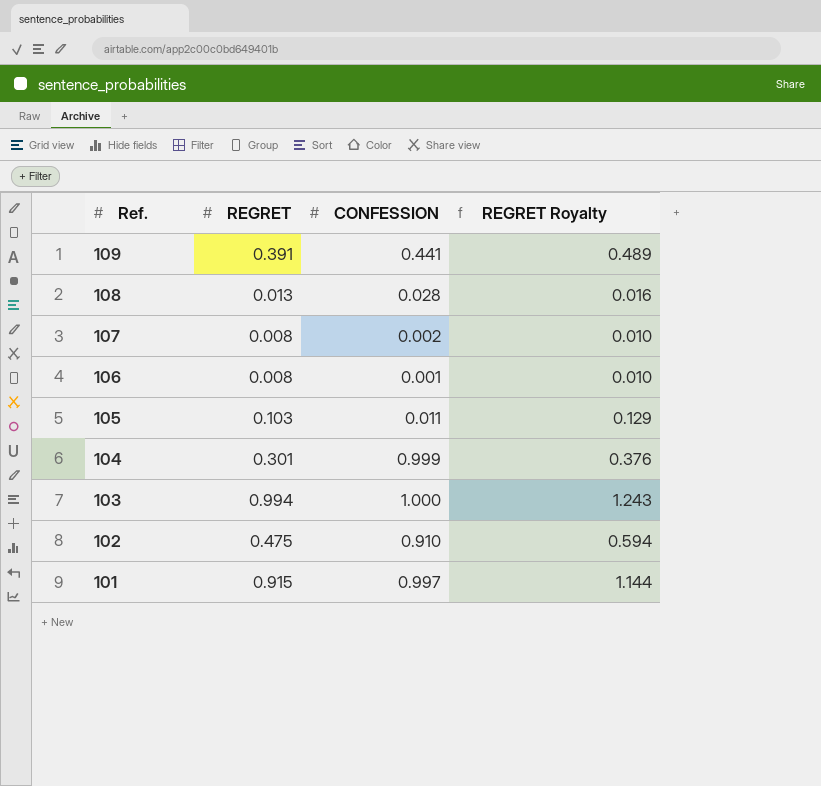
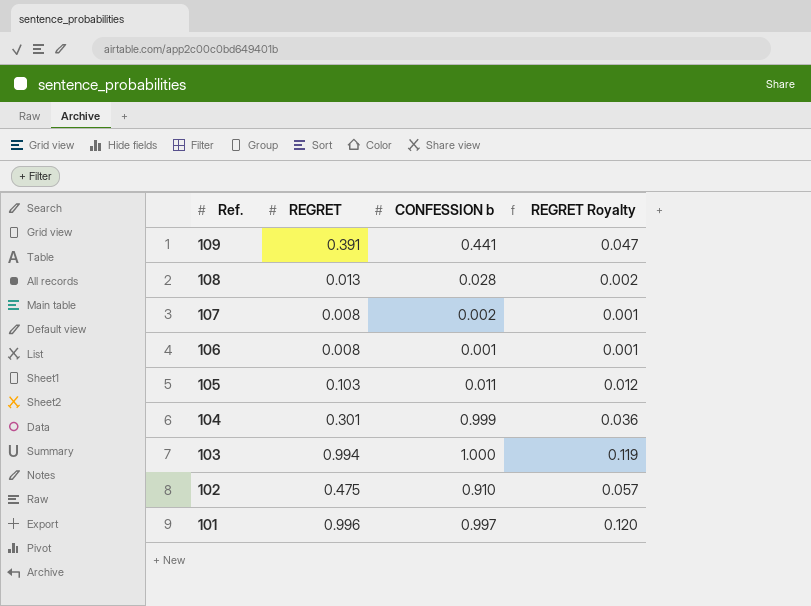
column name: CONFESSION -> CONFESSION b
column REGRET Royalty | formula: [REGRET] * 1.25 -> [REGRET] * 0.12
101 | REGRET: 0.915 -> 0.996

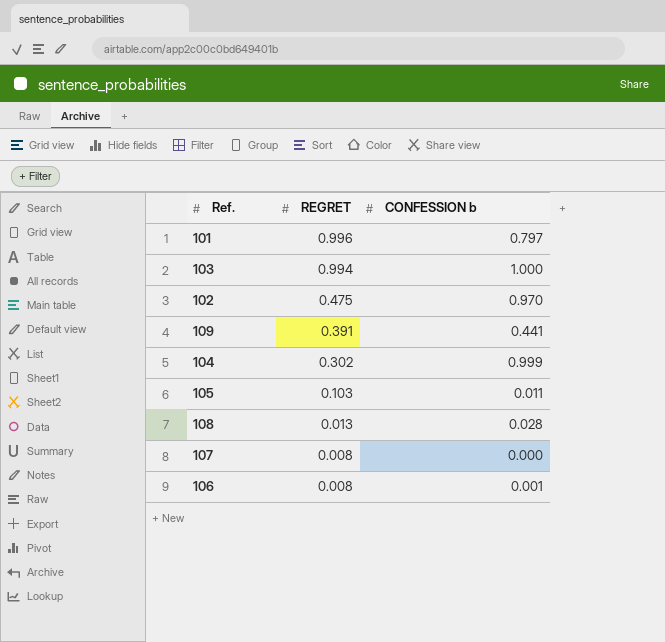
row order: Ref. descending -> REGRET descending
column REGRET Royalty | formula: [REGRET] * 0.12 -> none
101 | CONFESSION b: 0.997 -> 0.797
102 | CONFESSION b: 0.910 -> 0.970
104 | REGRET: 0.301 -> 0.302
107 | CONFESSION b: 0.002 -> 0.000

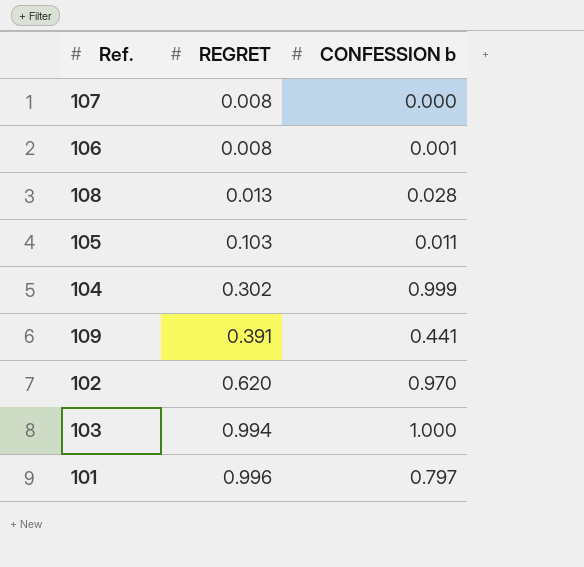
row order: REGRET descending -> REGRET ascending
102 | REGRET: 0.475 -> 0.620

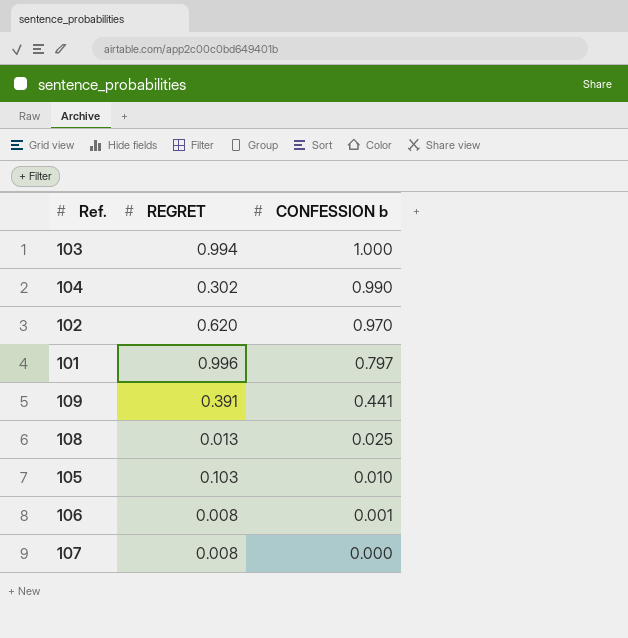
row order: REGRET ascending -> CONFESSION b descending
104 | CONFESSION b: 0.999 -> 0.990
108 | CONFESSION b: 0.028 -> 0.025
105 | CONFESSION b: 0.011 -> 0.010

